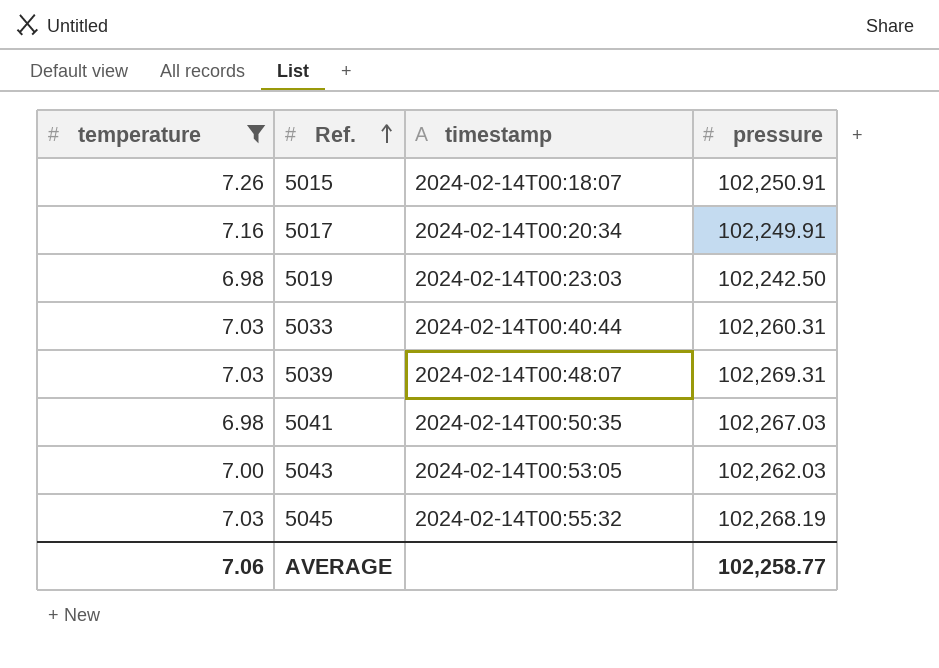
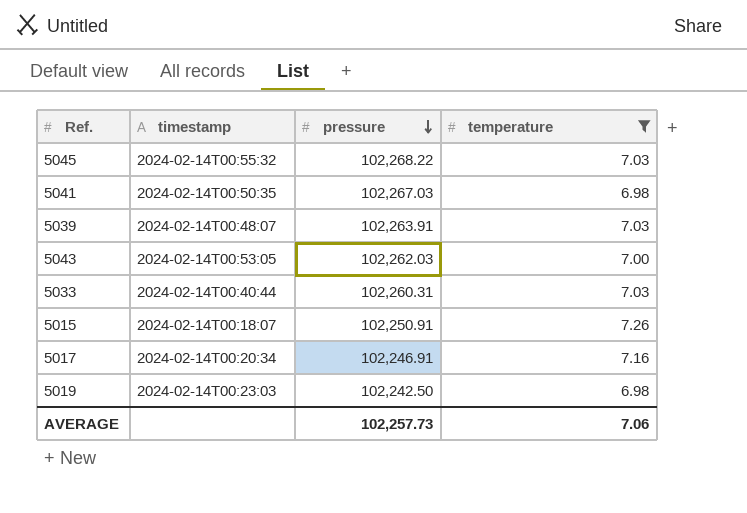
row order: Ref. ascending -> pressure descending
column temperature | position: 1 -> 4
5045 | pressure: 102,268.19 -> 102,268.22
5039 | pressure: 102,269.31 -> 102,263.91
5017 | pressure: 102,249.91 -> 102,246.91
AVERAGE | pressure: 102,258.77 -> 102,257.73

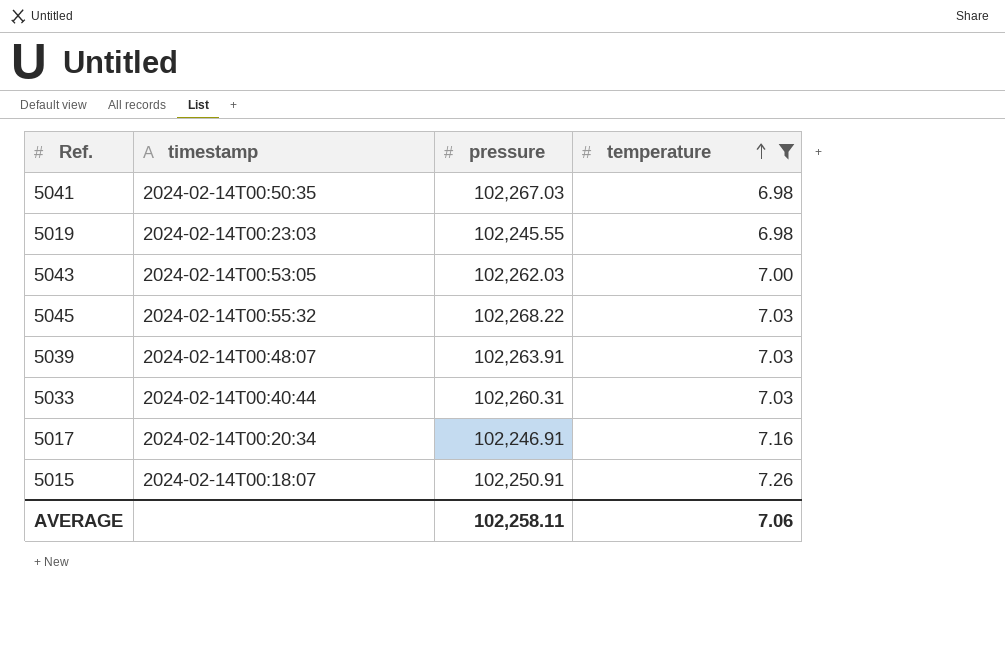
row order: pressure descending -> temperature ascending
5019 | pressure: 102,242.50 -> 102,245.55
AVERAGE | pressure: 102,257.73 -> 102,258.11

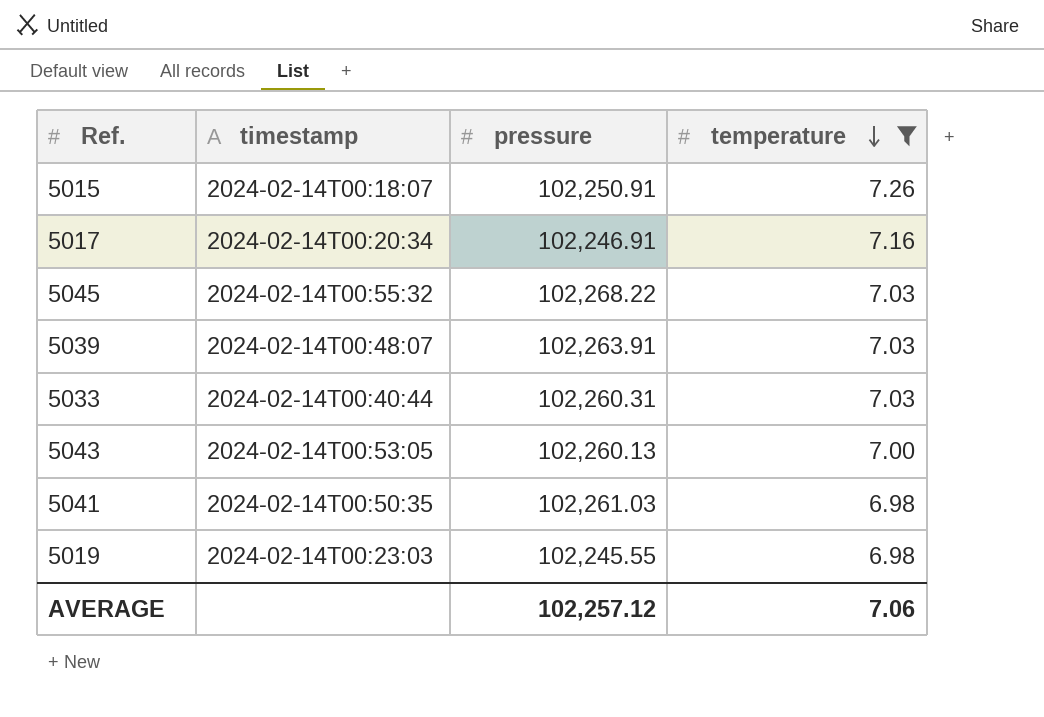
row order: temperature ascending -> temperature descending
5043 | pressure: 102,262.03 -> 102,260.13
5041 | pressure: 102,267.03 -> 102,261.03
AVERAGE | pressure: 102,258.11 -> 102,257.12

